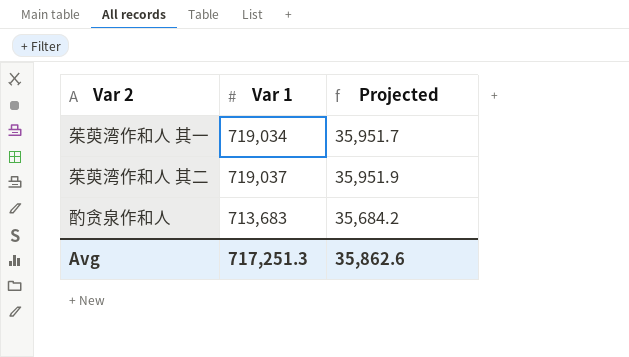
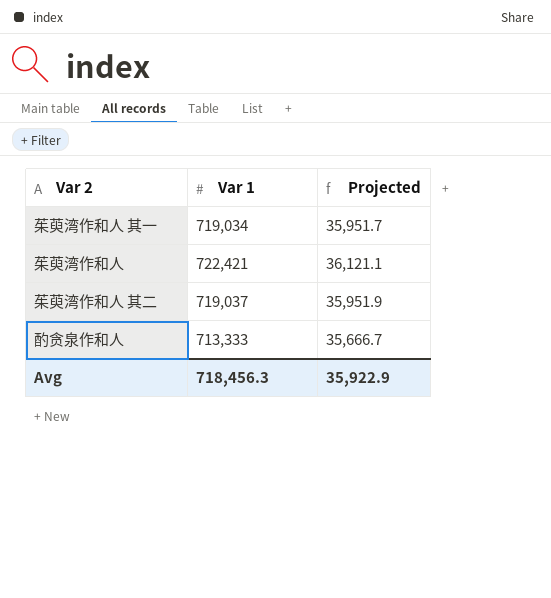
row 茱萸湾作和人: none -> 722,421 | 36,121.1
酌贪泉作和人 | Var 1: 713,683 -> 713,333
酌贪泉作和人 | Projected: 35,684.2 -> 35,666.7
Avg | Var 1: 717,251.3 -> 718,456.3
Avg | Projected: 35,862.6 -> 35,922.9

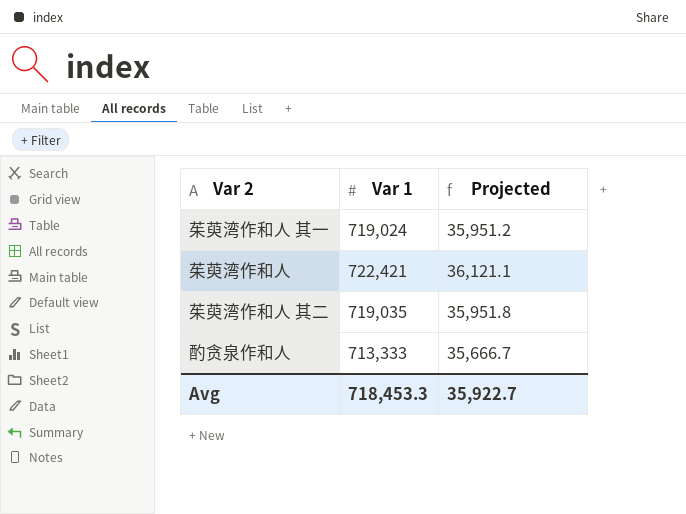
茱萸湾作和人 其一 | Var 1: 719,034 -> 719,024
茱萸湾作和人 其一 | Projected: 35,951.7 -> 35,951.2
茱萸湾作和人 其二 | Var 1: 719,037 -> 719,035
茱萸湾作和人 其二 | Projected: 35,951.9 -> 35,951.8
Avg | Var 1: 718,456.3 -> 718,453.3
Avg | Projected: 35,922.9 -> 35,922.7

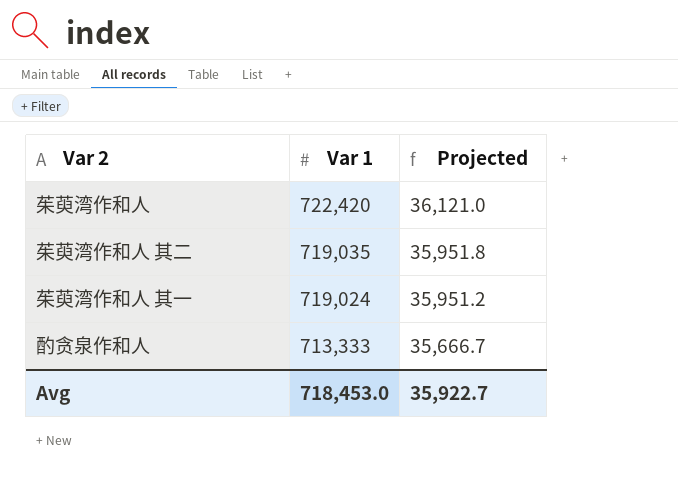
row order: none -> Var 1 descending
茱萸湾作和人 | Var 1: 722,421 -> 722,420
茱萸湾作和人 | Projected: 36,121.1 -> 36,121.0
Avg | Var 1: 718,453.3 -> 718,453.0

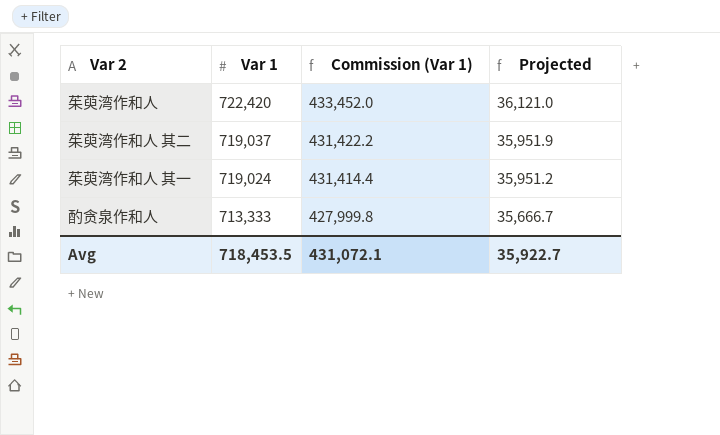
column Commission (Var 1) | formula: none -> [Var 1] * 0.6
茱萸湾作和人 其二 | Var 1: 719,035 -> 719,037
茱萸湾作和人 其二 | Projected: 35,951.8 -> 35,951.9
Avg | Var 1: 718,453.0 -> 718,453.5

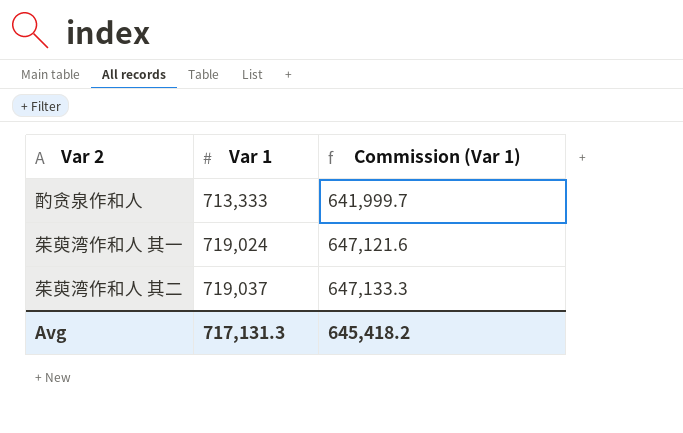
row order: Var 1 descending -> Var 1 ascending
column Projected | formula: [Var 1] * 0.05 -> none
column Commission (Var 1) | formula: [Var 1] * 0.6 -> [Var 1] * 0.9
row 茱萸湾作和人: 722,420 | 433,452.0 | 36,121.0 -> none
Avg | Var 1: 718,453.5 -> 717,131.3
Avg | Commission (Var 1): 431,072.1 -> 645,418.2

